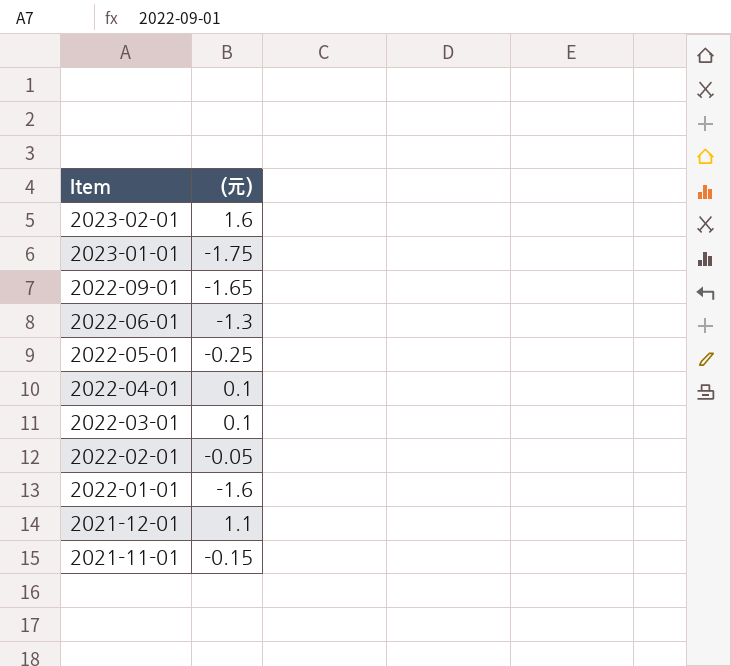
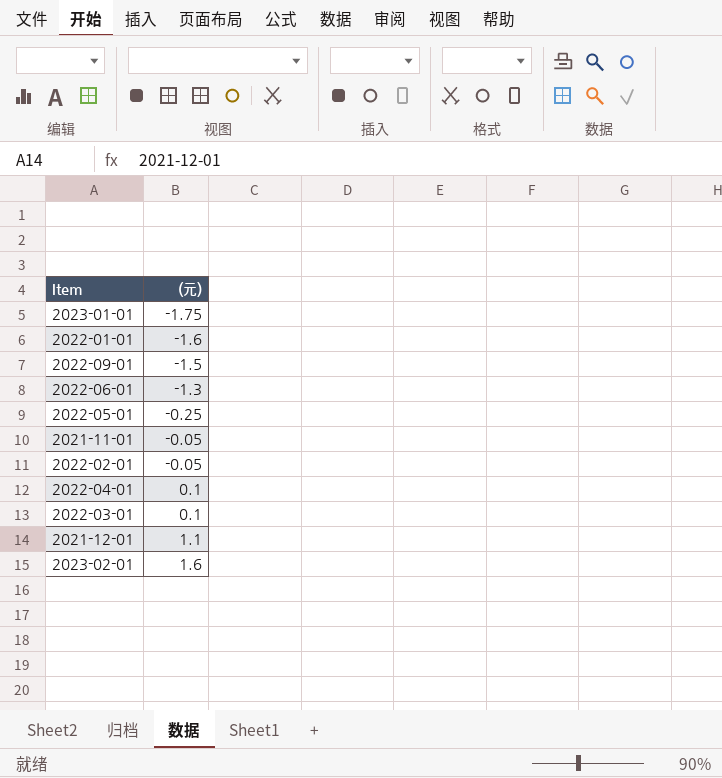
row order: Item descending -> (元) ascending
2022-09-01 | (元): -1.65 -> -1.5
2021-11-01 | (元): -0.15 -> -0.05

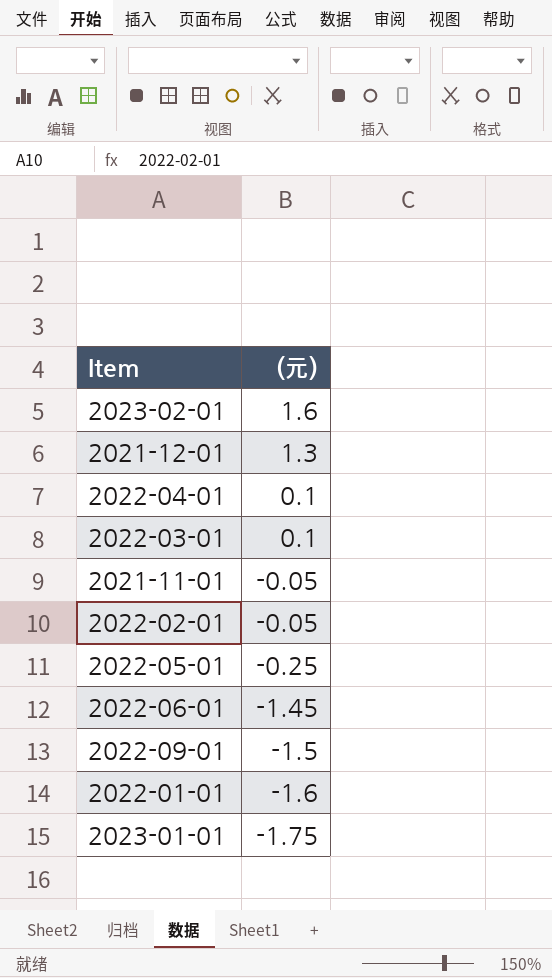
row order: (元) ascending -> (元) descending
2021-12-01 | (元): 1.1 -> 1.3
2022-06-01 | (元): -1.3 -> -1.45

